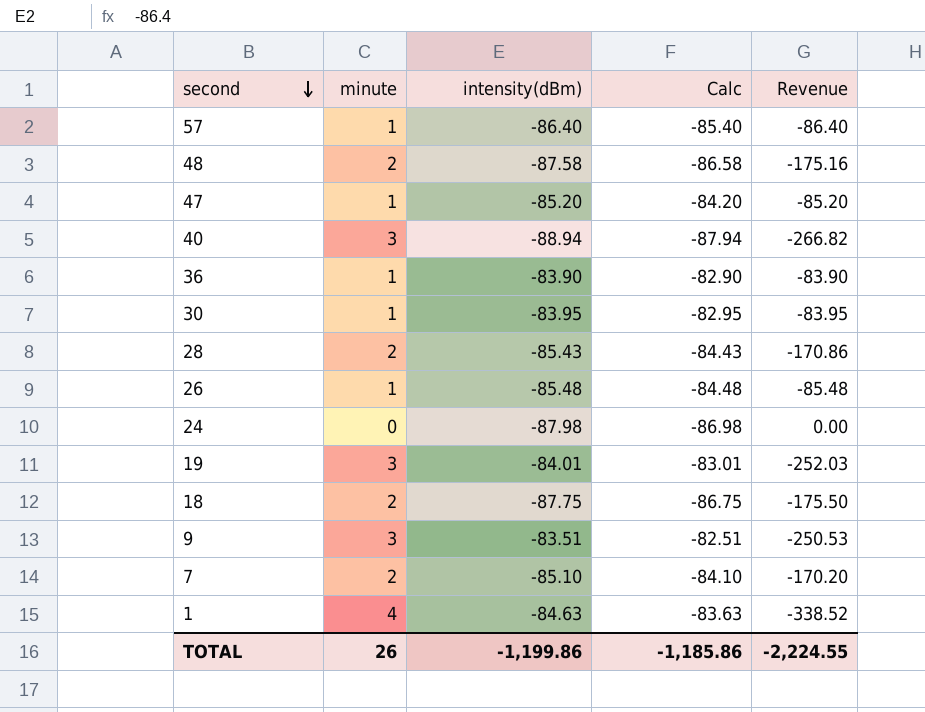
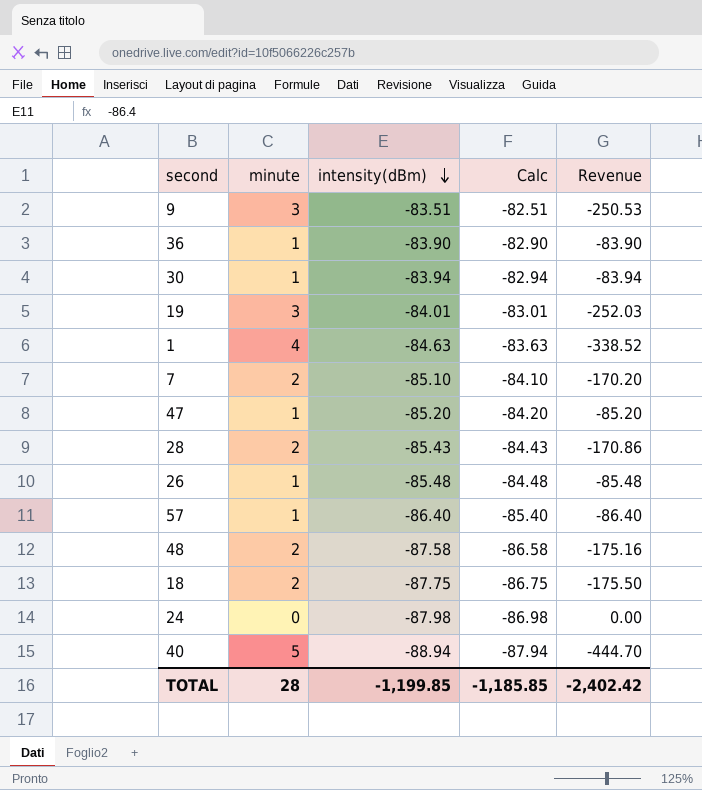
row order: second descending -> intensity(dBm) descending
30 | intensity(dBm): -83.95 -> -83.94
30 | Calc: -82.95 -> -82.94
30 | Revenue: -83.95 -> -83.94
40 | minute: 3 -> 5
40 | Revenue: -266.82 -> -444.70
TOTAL | minute: 26 -> 28
TOTAL | intensity(dBm): -1,199.86 -> -1,199.85
TOTAL | Calc: -1,185.86 -> -1,185.85
TOTAL | Revenue: -2,224.55 -> -2,402.42

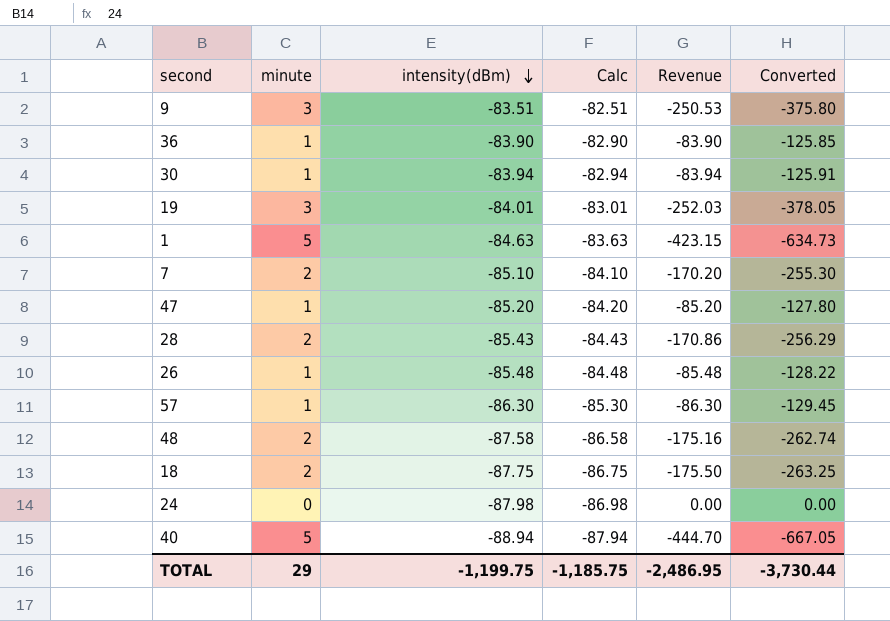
column Converted | formula: none -> [Revenue] * 1.5
1 | minute: 4 -> 5
1 | Revenue: -338.52 -> -423.15
57 | intensity(dBm): -86.40 -> -86.30
57 | Calc: -85.40 -> -85.30
57 | Revenue: -86.40 -> -86.30
TOTAL | minute: 28 -> 29
TOTAL | intensity(dBm): -1,199.85 -> -1,199.75
TOTAL | Calc: -1,185.85 -> -1,185.75
TOTAL | Revenue: -2,402.42 -> -2,486.95

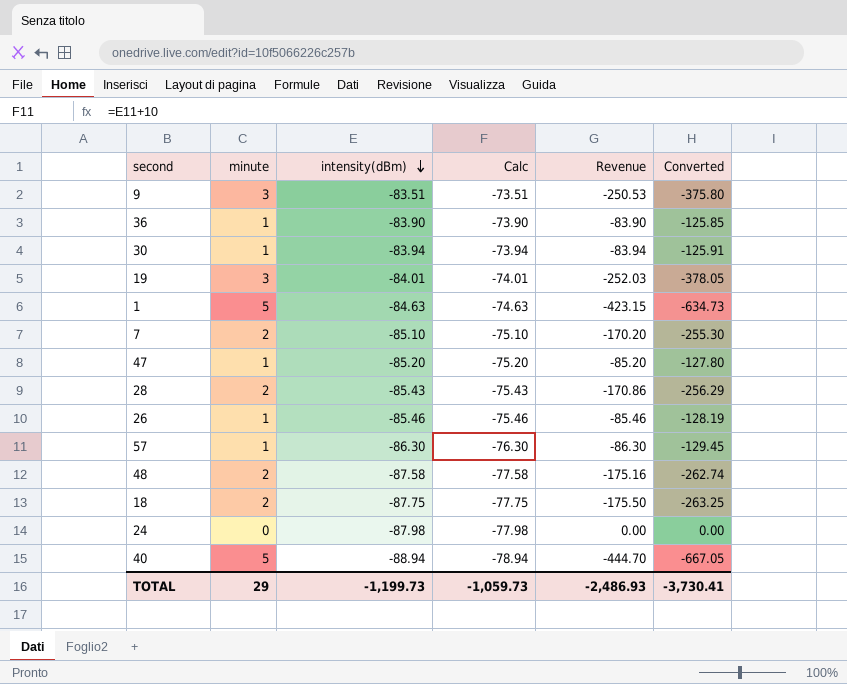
column Calc | formula: [intensity(dBm)] + 1 -> [intensity(dBm)] + 10
26 | intensity(dBm): -85.48 -> -85.46
26 | Revenue: -85.48 -> -85.46
26 | Converted: -128.22 -> -128.19
TOTAL | intensity(dBm): -1,199.75 -> -1,199.73
TOTAL | Calc: -1,185.75 -> -1,059.73
TOTAL | Revenue: -2,486.95 -> -2,486.93
TOTAL | Converted: -3,730.44 -> -3,730.41

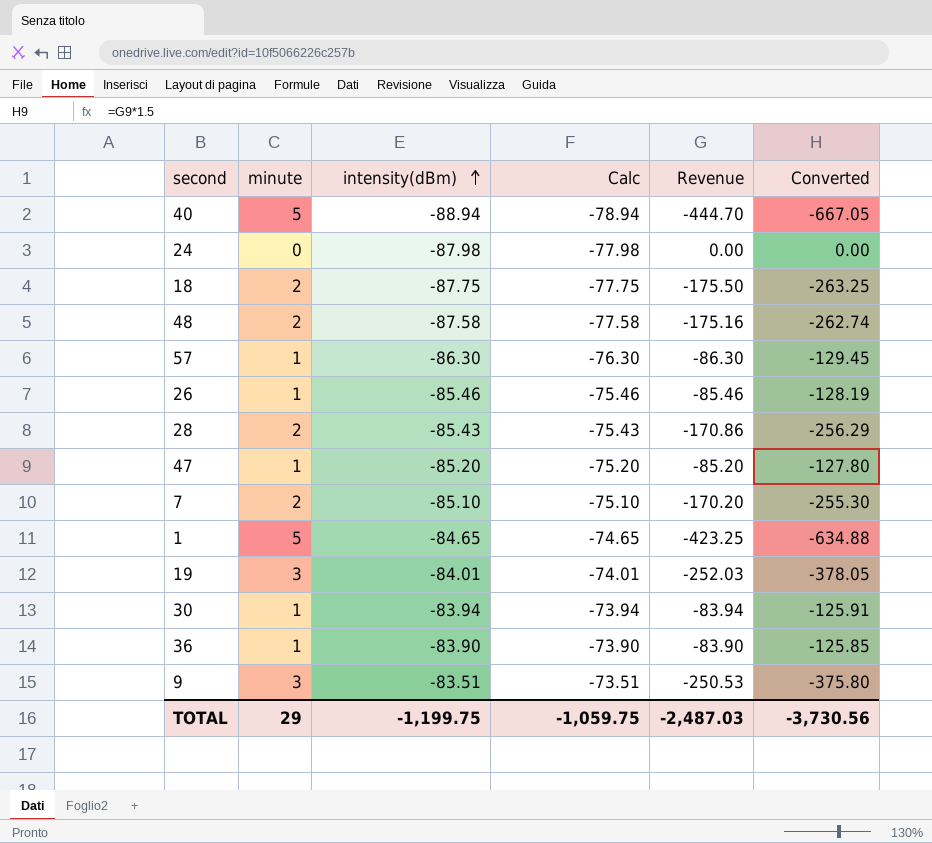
row order: intensity(dBm) descending -> intensity(dBm) ascending
1 | intensity(dBm): -84.63 -> -84.65
1 | Calc: -74.63 -> -74.65
1 | Revenue: -423.15 -> -423.25
1 | Converted: -634.73 -> -634.88
TOTAL | intensity(dBm): -1,199.73 -> -1,199.75
TOTAL | Calc: -1,059.73 -> -1,059.75
TOTAL | Revenue: -2,486.93 -> -2,487.03
TOTAL | Converted: -3,730.41 -> -3,730.56

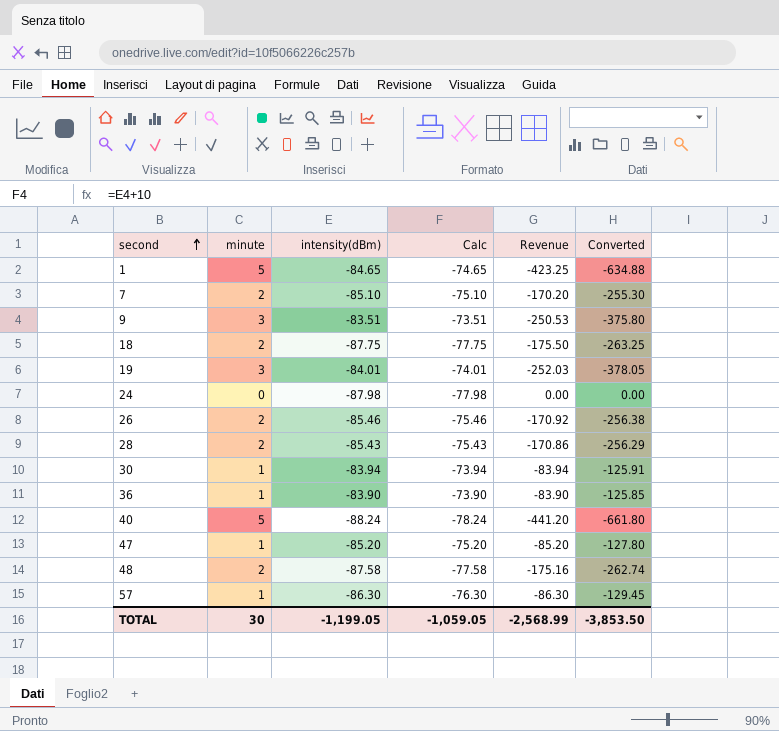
row order: intensity(dBm) ascending -> second ascending
26 | minute: 1 -> 2
26 | Revenue: -85.46 -> -170.92
26 | Converted: -128.19 -> -256.38
40 | intensity(dBm): -88.94 -> -88.24
40 | Calc: -78.94 -> -78.24
40 | Revenue: -444.70 -> -441.20
40 | Converted: -667.05 -> -661.80
TOTAL | minute: 29 -> 30
TOTAL | intensity(dBm): -1,199.75 -> -1,199.05
TOTAL | Calc: -1,059.75 -> -1,059.05
TOTAL | Revenue: -2,487.03 -> -2,568.99
TOTAL | Converted: -3,730.56 -> -3,853.50

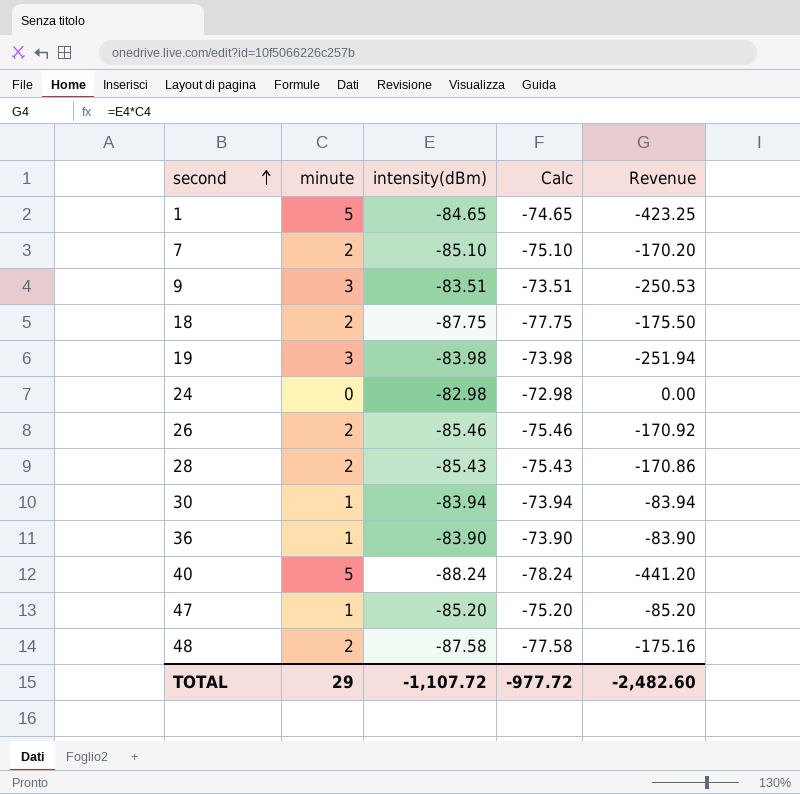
column Converted | formula: [Revenue] * 1.5 -> none
row 57: 1 | -86.30 | -76.30 | -86.30 | -129.45 -> none
19 | intensity(dBm): -84.01 -> -83.98
19 | Calc: -74.01 -> -73.98
19 | Revenue: -252.03 -> -251.94
24 | intensity(dBm): -87.98 -> -82.98
24 | Calc: -77.98 -> -72.98
TOTAL | minute: 30 -> 29
TOTAL | intensity(dBm): -1,199.05 -> -1,107.72
TOTAL | Calc: -1,059.05 -> -977.72
TOTAL | Revenue: -2,568.99 -> -2,482.60

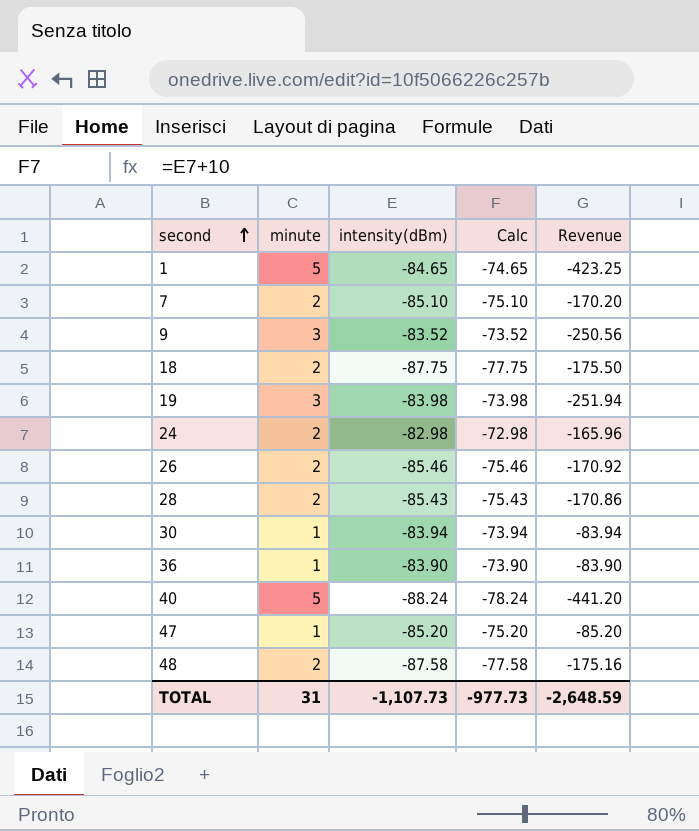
9 | intensity(dBm): -83.51 -> -83.52
9 | Calc: -73.51 -> -73.52
9 | Revenue: -250.53 -> -250.56
24 | minute: 0 -> 2
24 | Revenue: 0.00 -> -165.96
TOTAL | minute: 29 -> 31
TOTAL | intensity(dBm): -1,107.72 -> -1,107.73
TOTAL | Calc: -977.72 -> -977.73
TOTAL | Revenue: -2,482.60 -> -2,648.59

